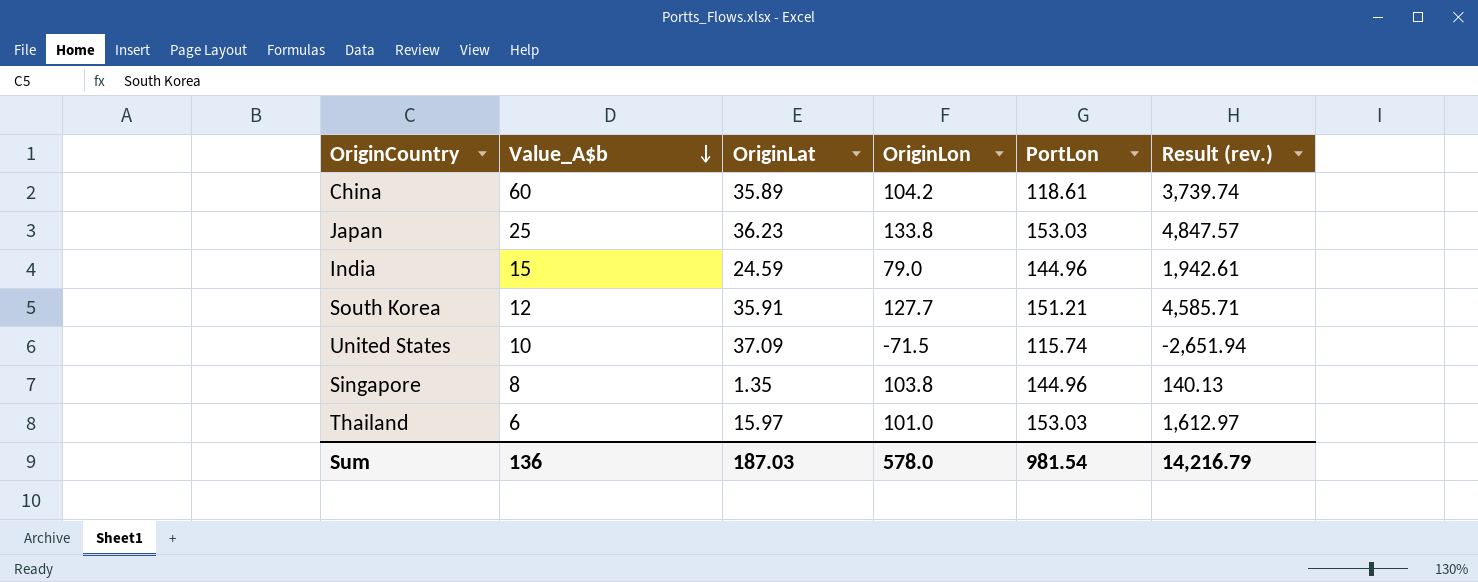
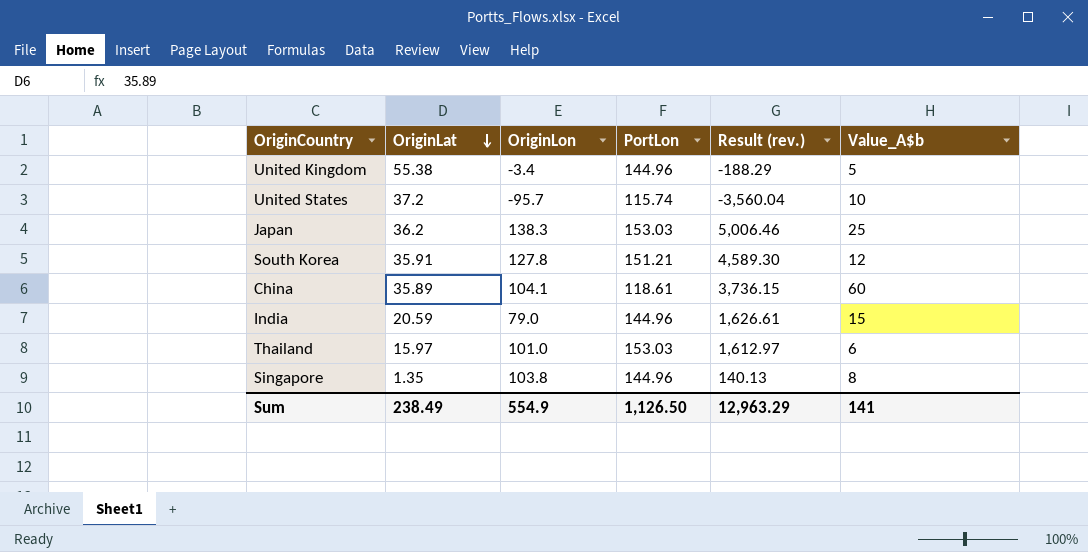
row order: Value_A$b descending -> OriginLat descending
column Value_A$b | position: 2 -> 6
row United Kingdom: none -> 55.38 | -3.4 | 144.96 | -188.29 | 5
United States | OriginLat: 37.09 -> 37.2
United States | OriginLon: -71.5 -> -95.7
United States | Result (rev.): -2,651.94 -> -3,560.04
Japan | OriginLat: 36.23 -> 36.2
Japan | OriginLon: 133.8 -> 138.3
Japan | Result (rev.): 4,847.57 -> 5,006.46
South Korea | OriginLon: 127.7 -> 127.8
South Korea | Result (rev.): 4,585.71 -> 4,589.30
China | OriginLon: 104.2 -> 104.1
China | Result (rev.): 3,739.74 -> 3,736.15
India | OriginLat: 24.59 -> 20.59
India | Result (rev.): 1,942.61 -> 1,626.61
Sum | OriginLat: 187.03 -> 238.49
Sum | OriginLon: 578.0 -> 554.9
Sum | PortLon: 981.54 -> 1,126.50
Sum | Result (rev.): 14,216.79 -> 12,963.29
Sum | Value_A$b: 136 -> 141

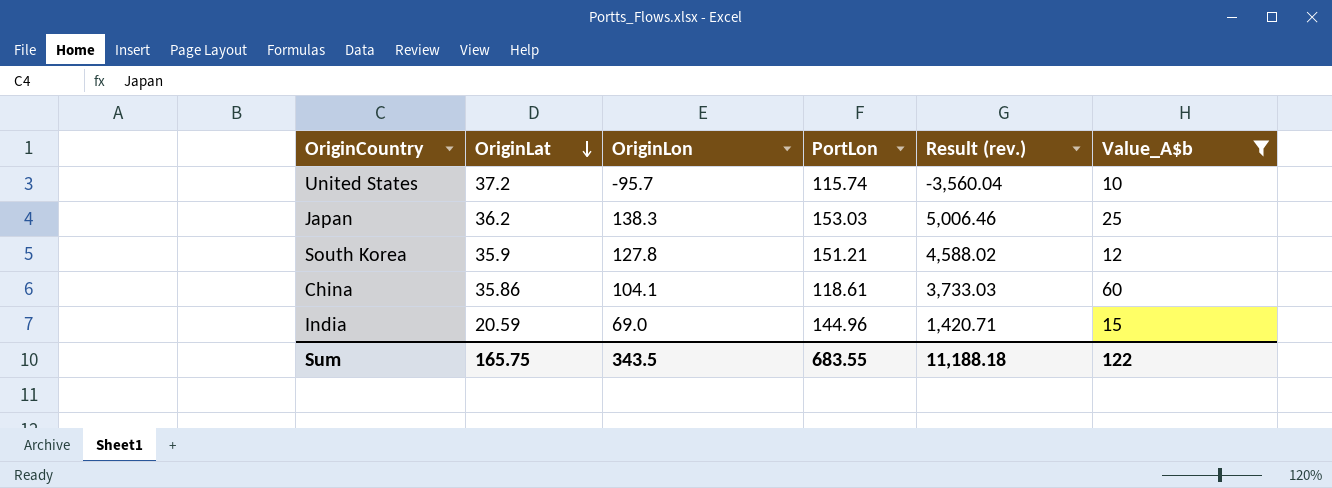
filter: none -> Value_A$b >= 10
South Korea | OriginLat: 35.91 -> 35.9
South Korea | Result (rev.): 4,589.30 -> 4,588.02
China | OriginLat: 35.89 -> 35.86
China | Result (rev.): 3,736.15 -> 3,733.03
India | OriginLon: 79.0 -> 69.0
India | Result (rev.): 1,626.61 -> 1,420.71
Sum | OriginLat: 238.49 -> 165.75
Sum | OriginLon: 554.9 -> 343.5
Sum | PortLon: 1,126.50 -> 683.55
Sum | Result (rev.): 12,963.29 -> 11,188.18
Sum | Value_A$b: 141 -> 122

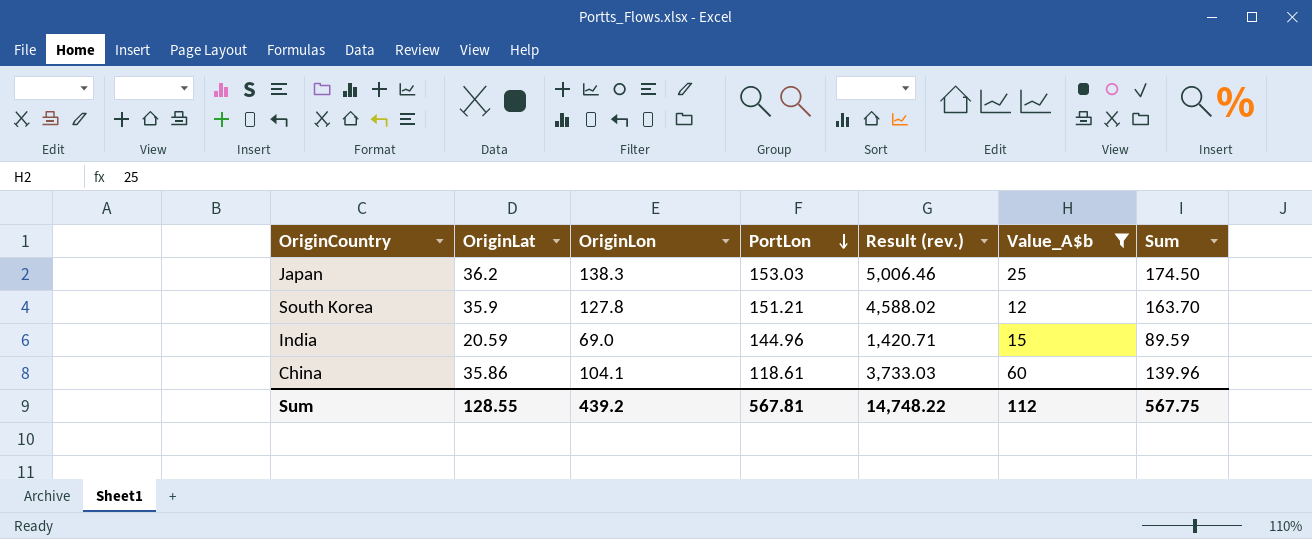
row order: OriginLat descending -> PortLon descending
column Sum | formula: none -> [OriginLat] + [OriginLon]
row United States: 37.2 | -95.7 | 115.74 | -3,560.04 | 10 -> none
Sum | OriginLat: 165.75 -> 128.55
Sum | OriginLon: 343.5 -> 439.2
Sum | PortLon: 683.55 -> 567.81
Sum | Result (rev.): 11,188.18 -> 14,748.22
Sum | Value_A$b: 122 -> 112

